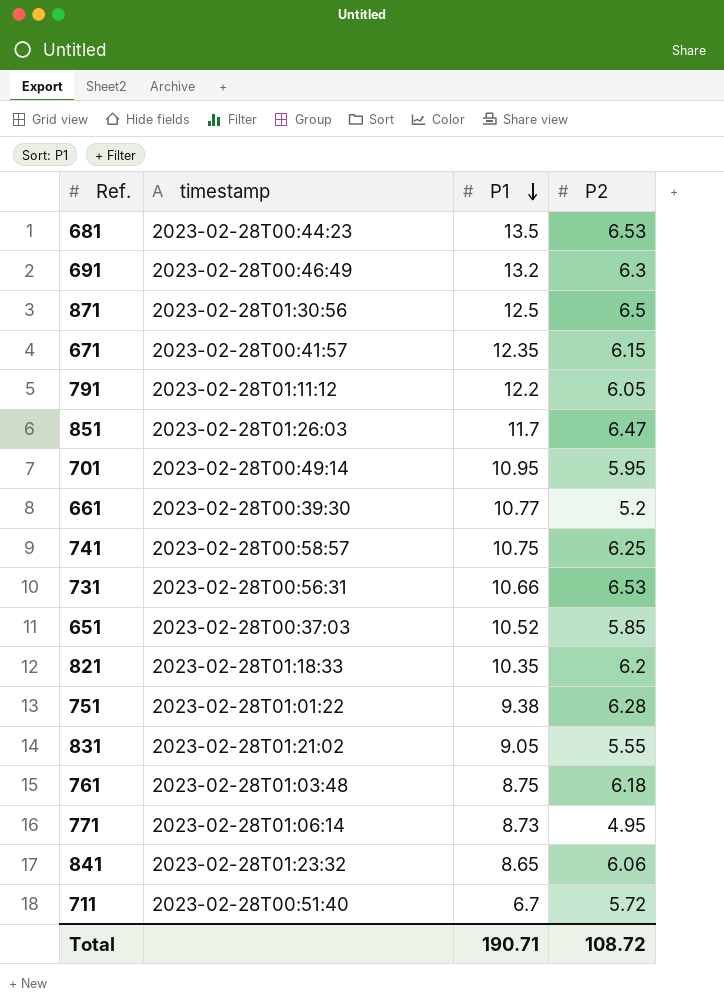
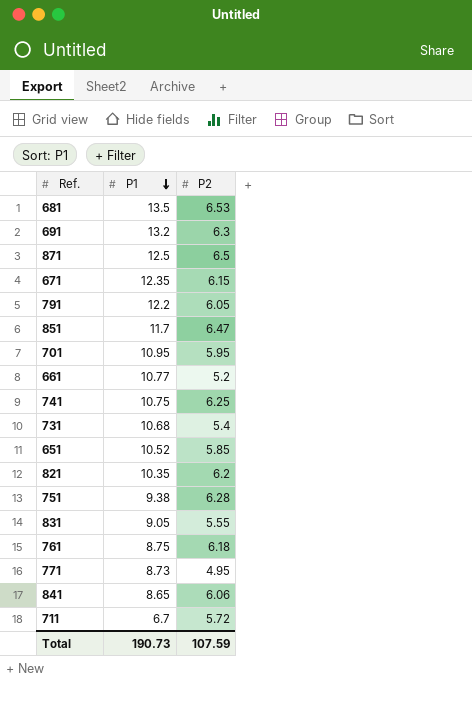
column timestamp | position: 2 -> none
731 | P1: 10.66 -> 10.68
731 | P2: 6.53 -> 5.4
Total | P1: 190.71 -> 190.73
Total | P2: 108.72 -> 107.59

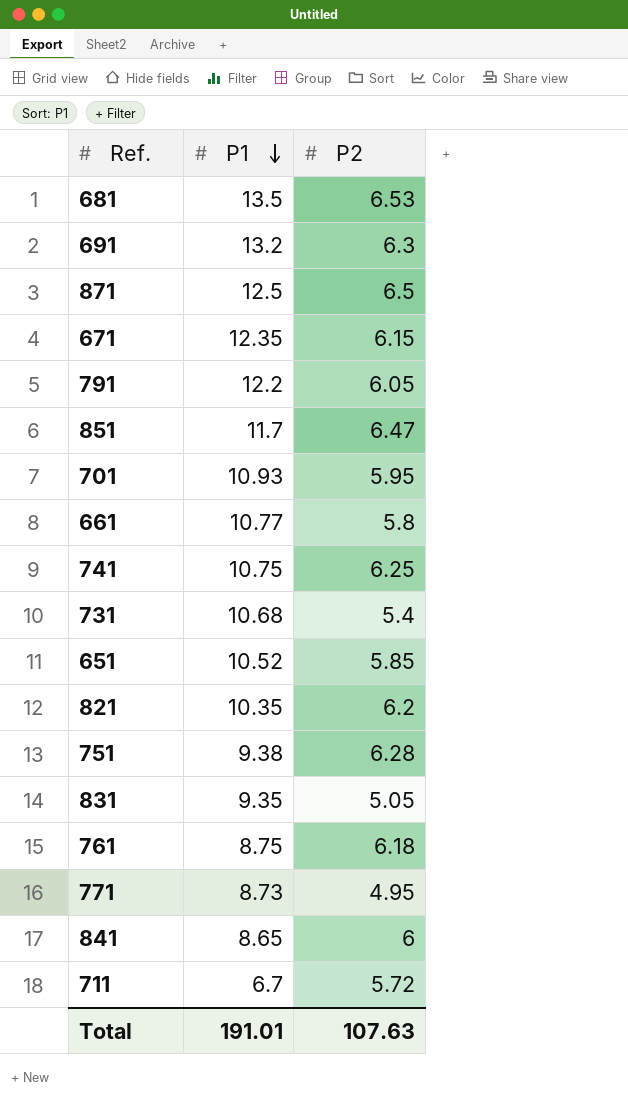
701 | P1: 10.95 -> 10.93
661 | P2: 5.2 -> 5.8
831 | P1: 9.05 -> 9.35
831 | P2: 5.55 -> 5.05
841 | P2: 6.06 -> 6
Total | P1: 190.73 -> 191.01
Total | P2: 107.59 -> 107.63

